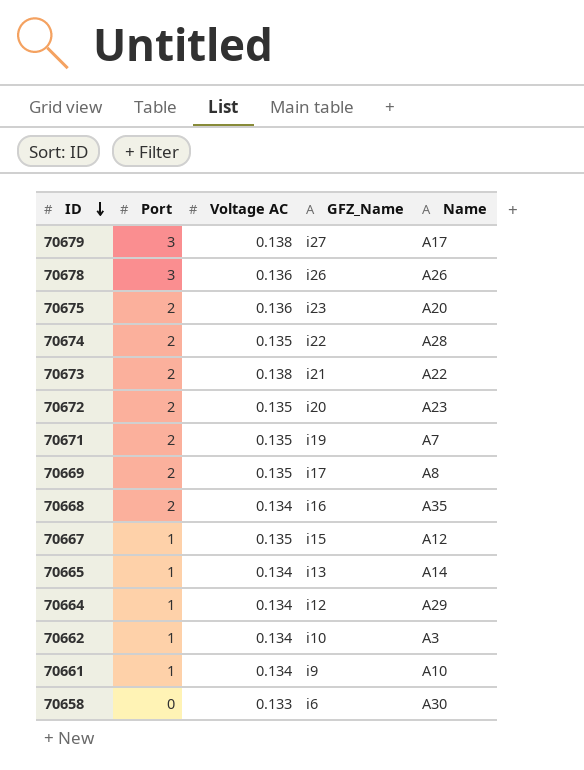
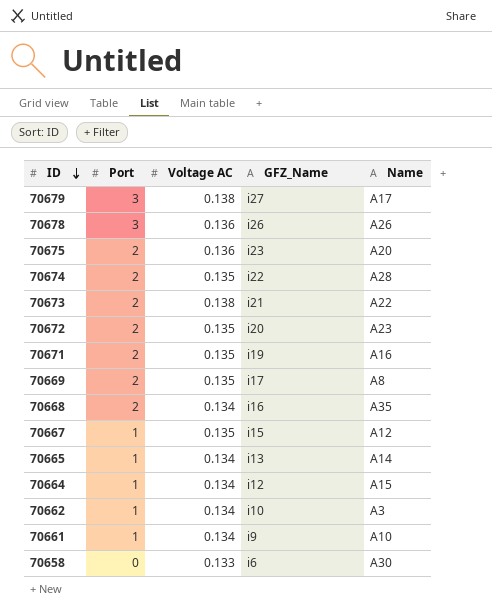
70671 | Name: A7 -> A16
70664 | Name: A29 -> A15

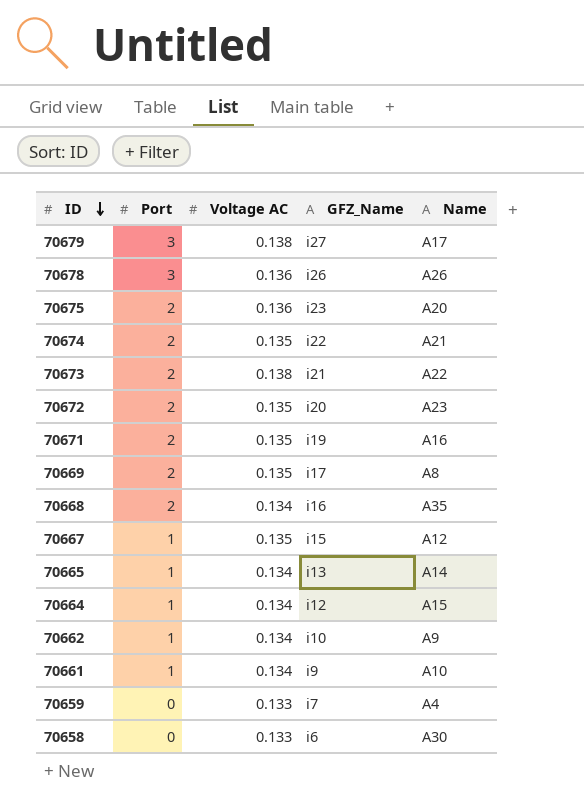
70674 | Name: A28 -> A21
70662 | Name: A3 -> A9
row 70659: none -> 0 | 0.133 | i7 | A4

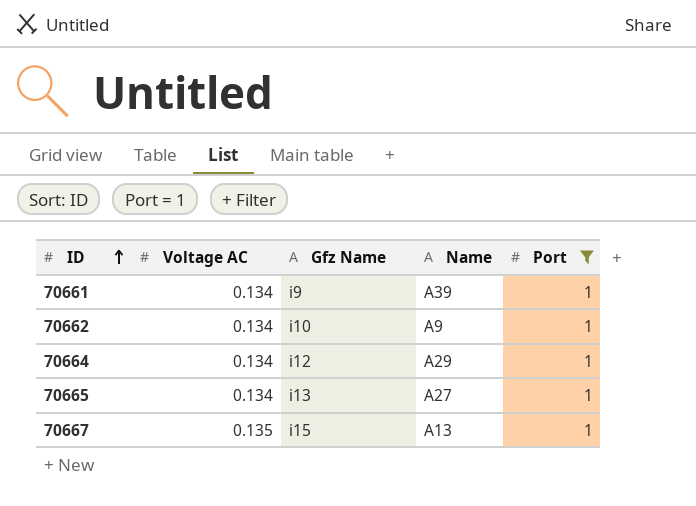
filter: none -> Port = 1
row order: ID descending -> ID ascending
column name: GFZ_Name -> Gfz Name
column Port | position: 2 -> 5
70661 | Name: A10 -> A39
70664 | Name: A15 -> A29
70665 | Name: A14 -> A27
70667 | Name: A12 -> A13

